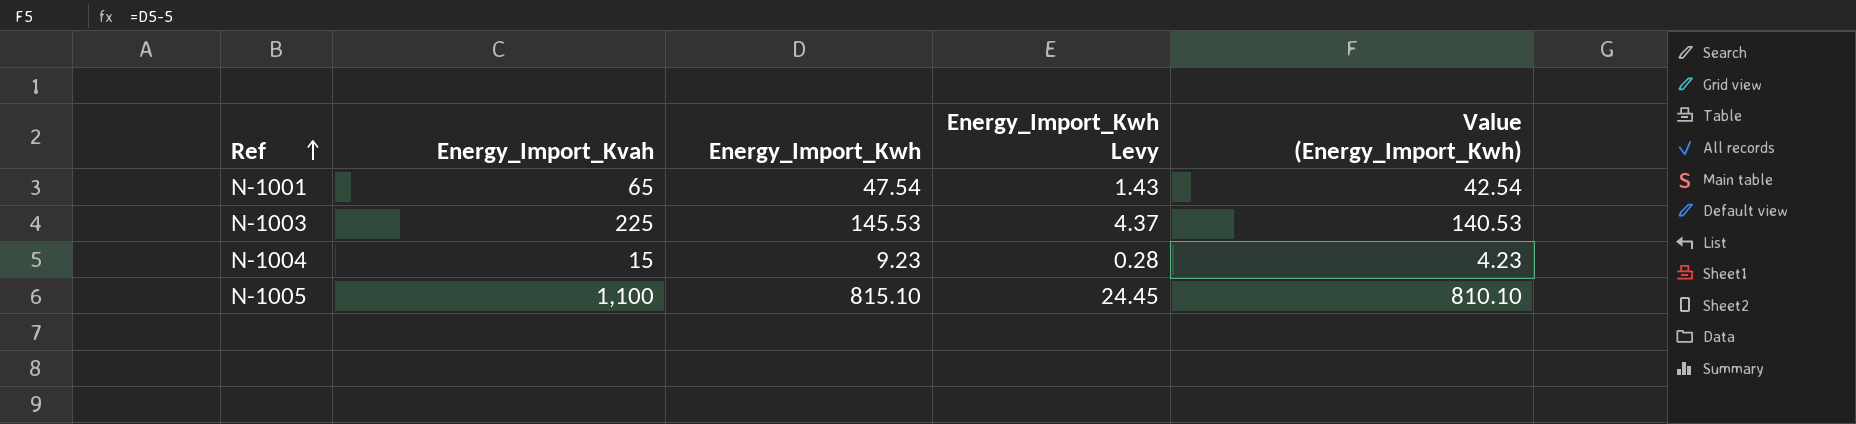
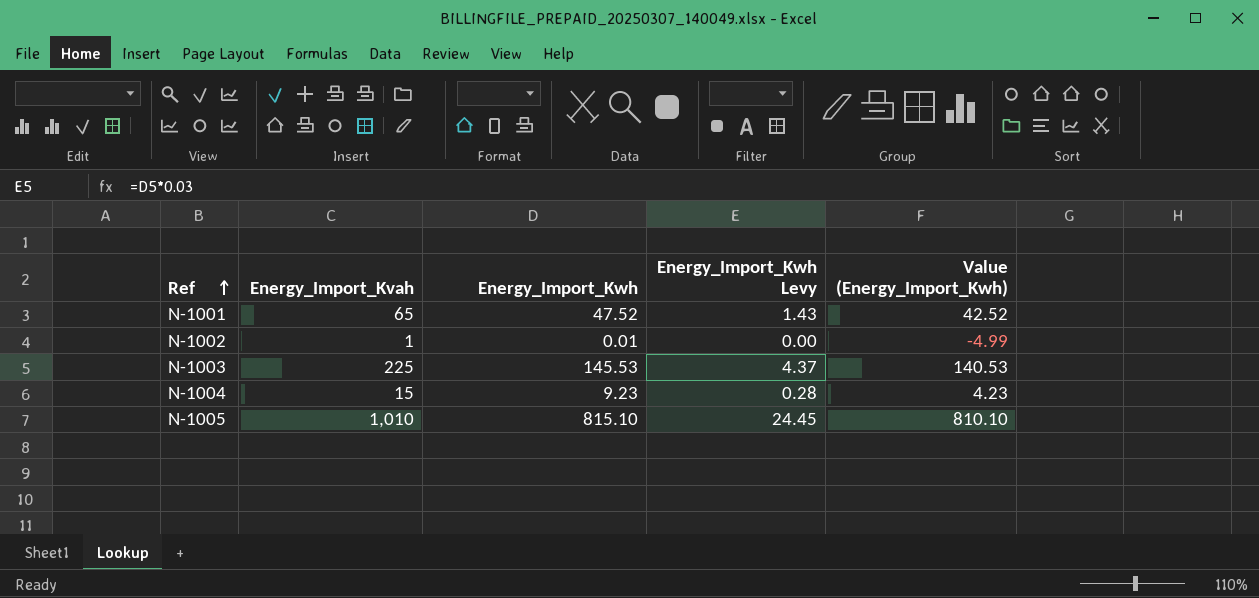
N-1001 | Energy_Import_Kwh: 47.54 -> 47.52
N-1001 | Value (Energy_Import_Kwh): 42.54 -> 42.52
row N-1002: none -> 1 | 0.01 | 0.00 | -4.99
N-1005 | Energy_Import_Kvah: 1,100 -> 1,010

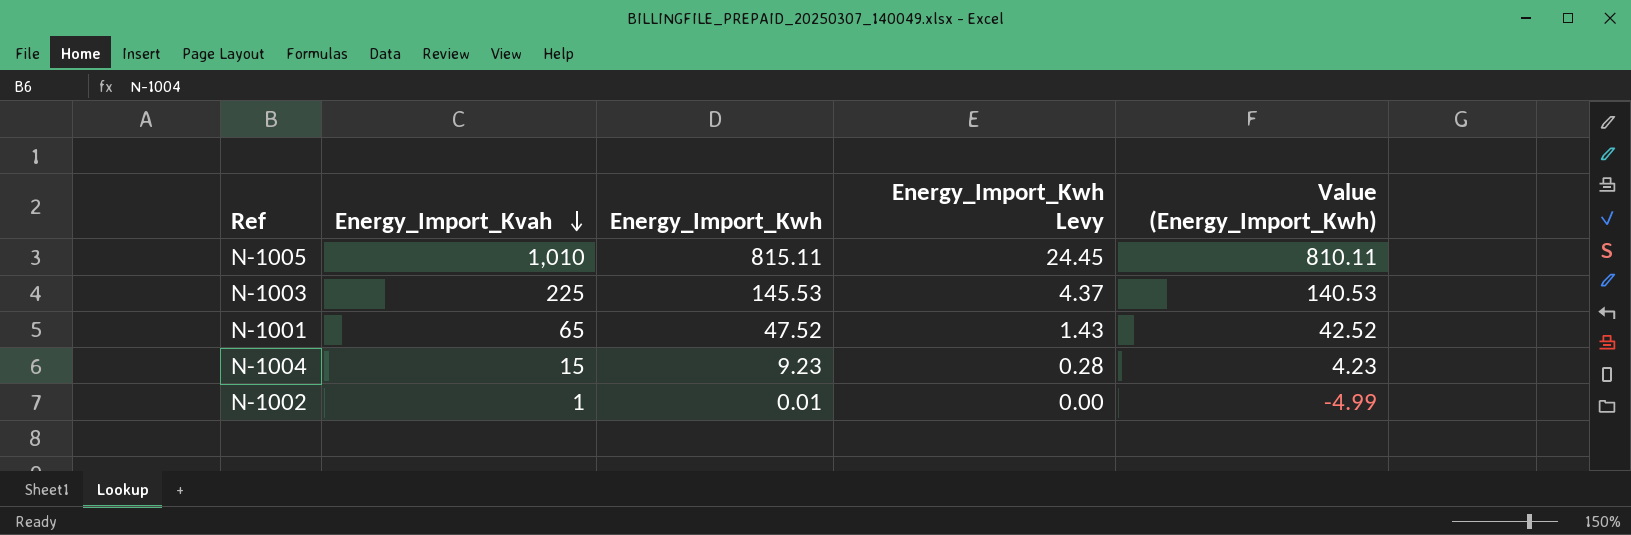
row order: Ref ascending -> Energy_Import_Kvah descending
N-1005 | Energy_Import_Kwh: 815.10 -> 815.11
N-1005 | Value (Energy_Import_Kwh): 810.10 -> 810.11

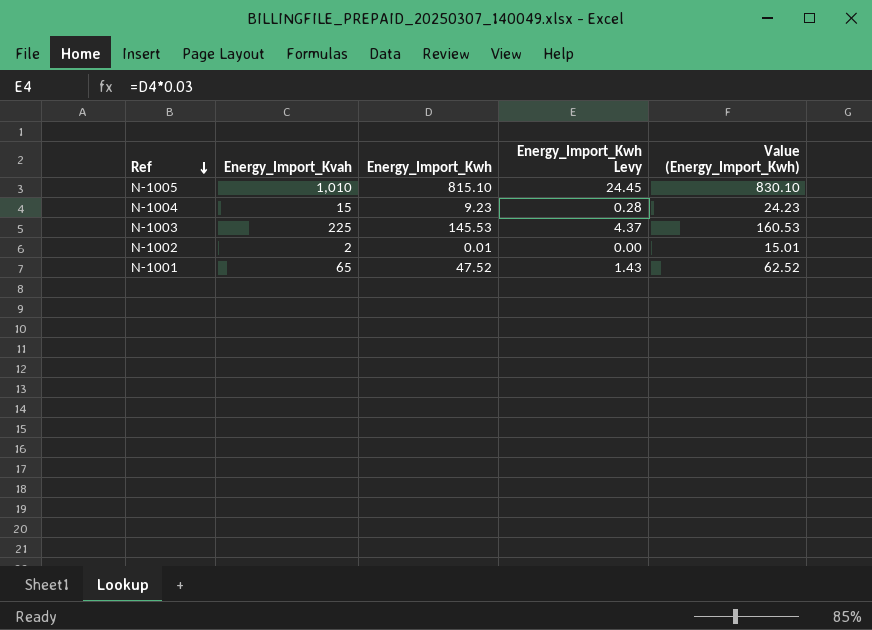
row order: Energy_Import_Kvah descending -> Ref descending
column Value (Energy_Import_Kwh) | formula: [Energy_Import_Kwh] - 5 -> [Energy_Import_Kwh] + 15
N-1005 | Energy_Import_Kwh: 815.11 -> 815.10
N-1002 | Energy_Import_Kvah: 1 -> 2

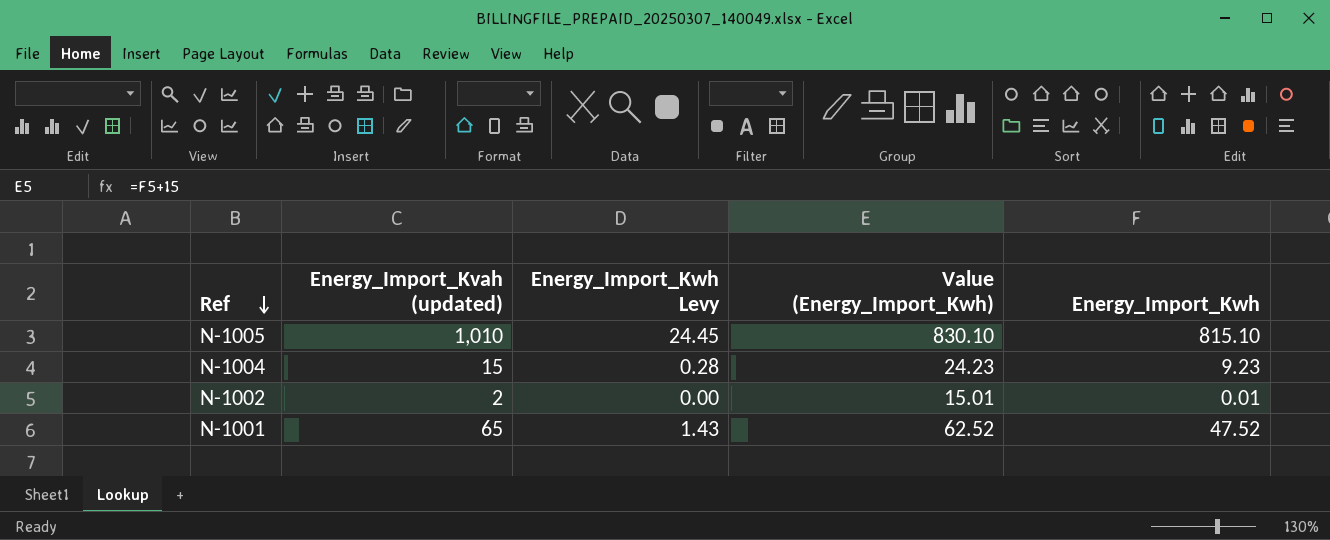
column name: Energy_Import_Kvah -> Energy_Import_Kvah (updated)
column Energy_Import_Kwh | position: 3 -> 5
row N-1003: 225 | 145.53 | 4.37 | 160.53 -> none

